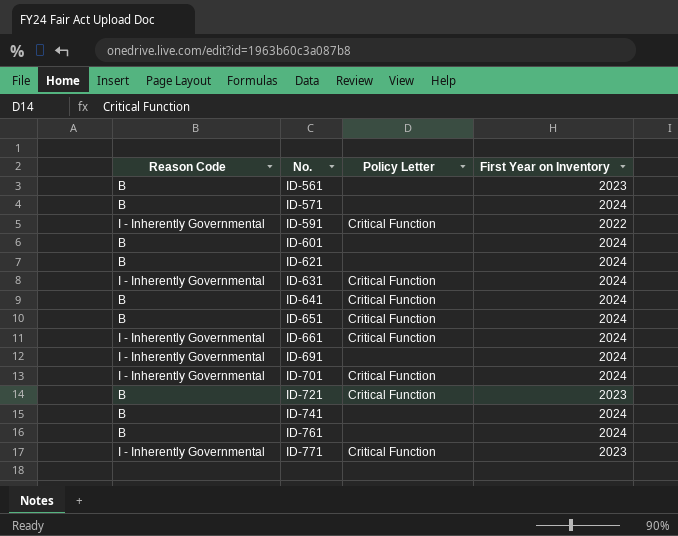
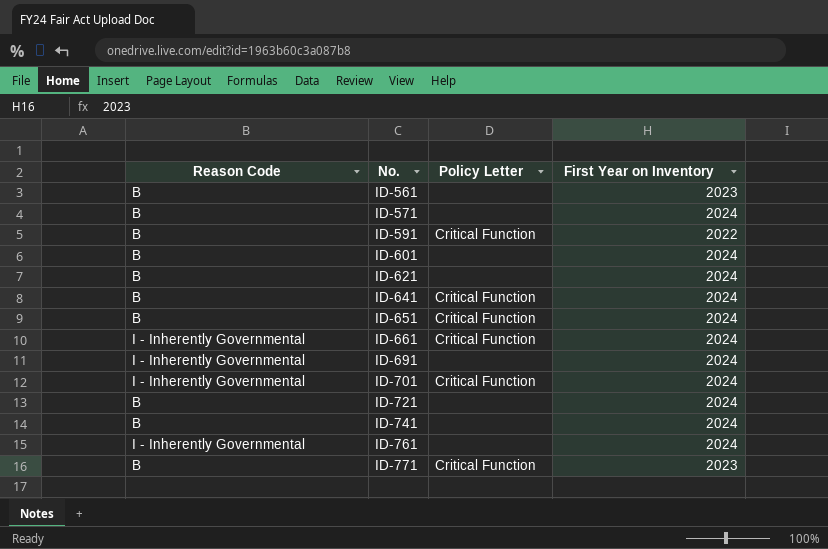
row ID-631: I - Inherently Governmental | Critical Function | 2024 -> none
ID-591 | Reason Code: I - Inherently Governmental -> B
ID-721 | Policy Letter: Critical Function -> none
ID-721 | First Year on Inventory: 2023 -> 2024
ID-761 | Reason Code: B -> I - Inherently Governmental
ID-771 | Reason Code: I - Inherently Governmental -> B

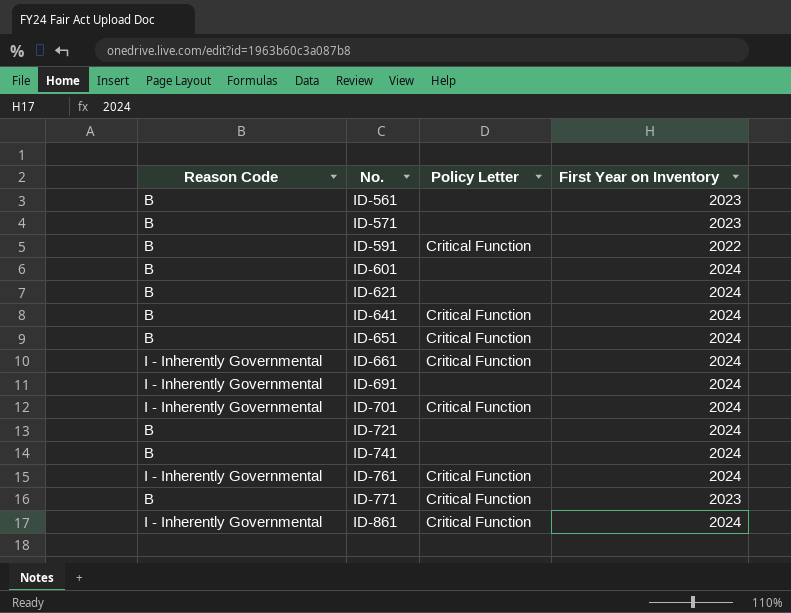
ID-571 | First Year on Inventory: 2024 -> 2023
ID-761 | Policy Letter: none -> Critical Function
row ID-861: none -> I - Inherently Governmental | Critical Function | 2024

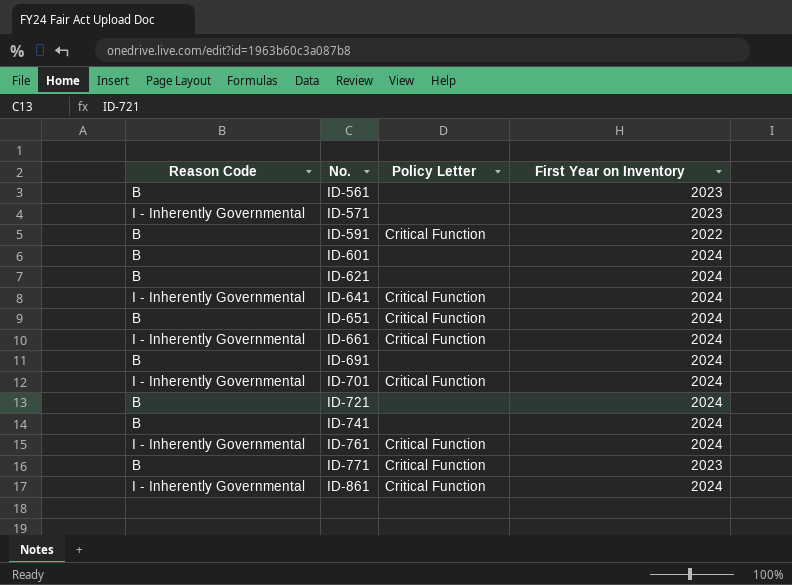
ID-571 | Reason Code: B -> I - Inherently Governmental
ID-641 | Reason Code: B -> I - Inherently Governmental
ID-691 | Reason Code: I - Inherently Governmental -> B

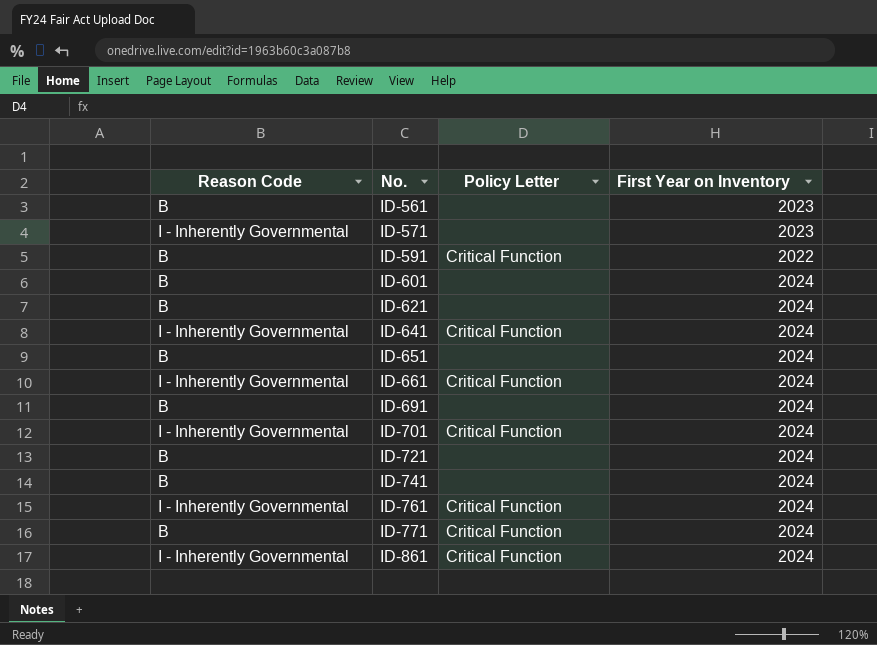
ID-651 | Policy Letter: Critical Function -> none
ID-771 | First Year on Inventory: 2023 -> 2024

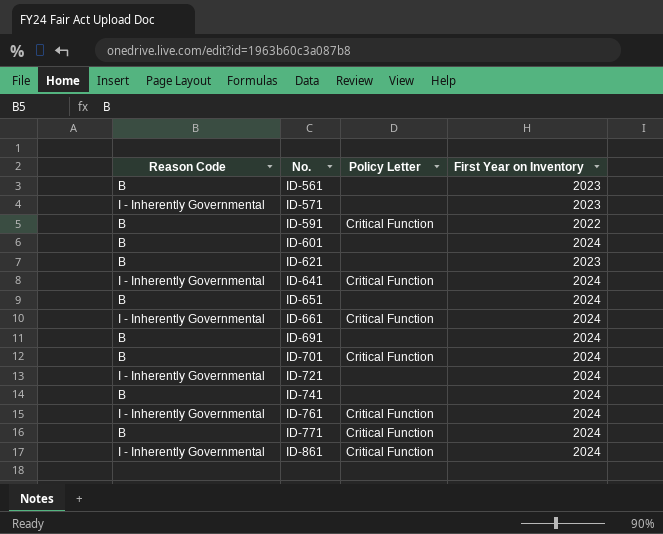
ID-621 | First Year on Inventory: 2024 -> 2023
ID-701 | Reason Code: I - Inherently Governmental -> B
ID-721 | Reason Code: B -> I - Inherently Governmental

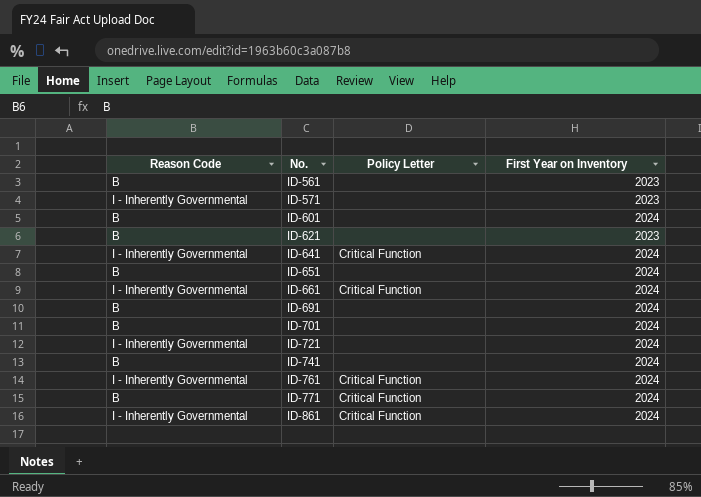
row ID-591: B | Critical Function | 2022 -> none
ID-701 | Policy Letter: Critical Function -> none

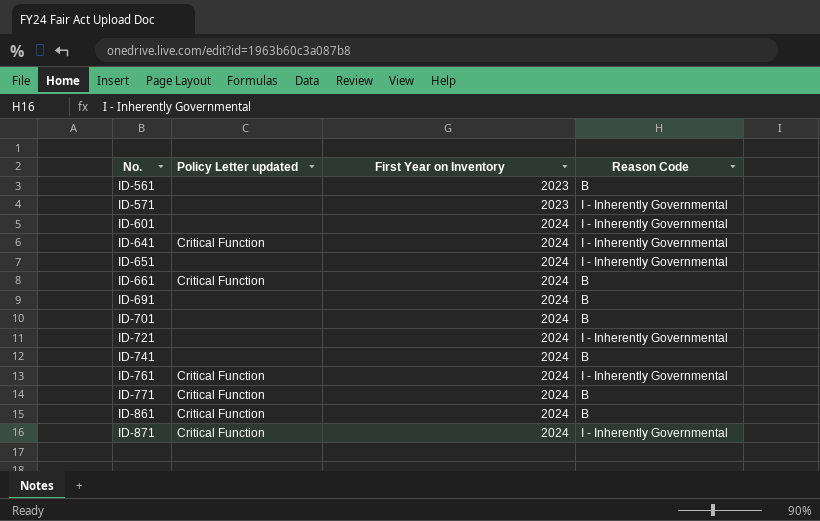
column name: Policy Letter -> Policy Letter updated
column Reason Code | position: 1 -> 4
row ID-621: B | none | 2023 -> none
ID-601 | Reason Code: B -> I - Inherently Governmental
ID-651 | Reason Code: B -> I - Inherently Governmental
ID-661 | Reason Code: I - Inherently Governmental -> B
ID-861 | Reason Code: I - Inherently Governmental -> B
row ID-871: none -> Critical Function | 2024 | I - Inherently Governmental

